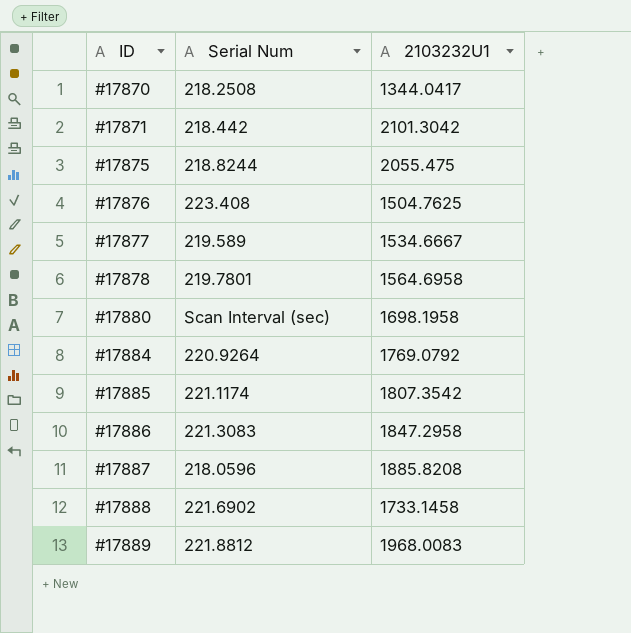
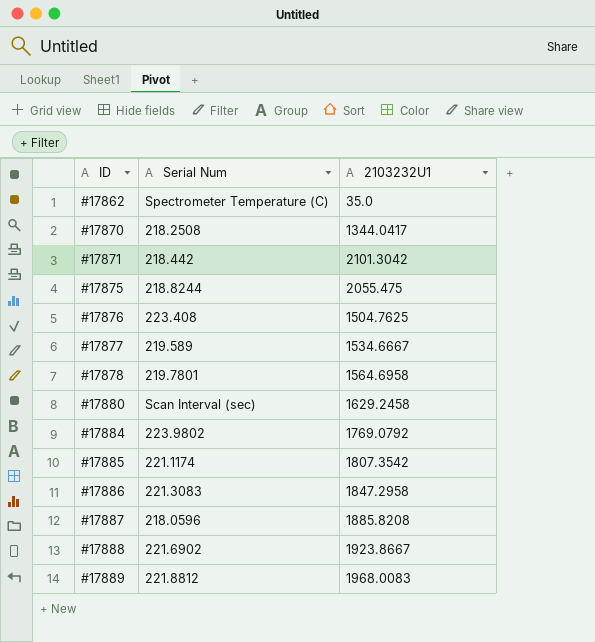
row #17862: none -> Spectrometer Temperature (C) | 35.0
#17880 | 2103232U1: 1698.1958 -> 1629.2458
#17884 | Serial Num: 220.9264 -> 223.9802
#17888 | 2103232U1: 1733.1458 -> 1923.8667

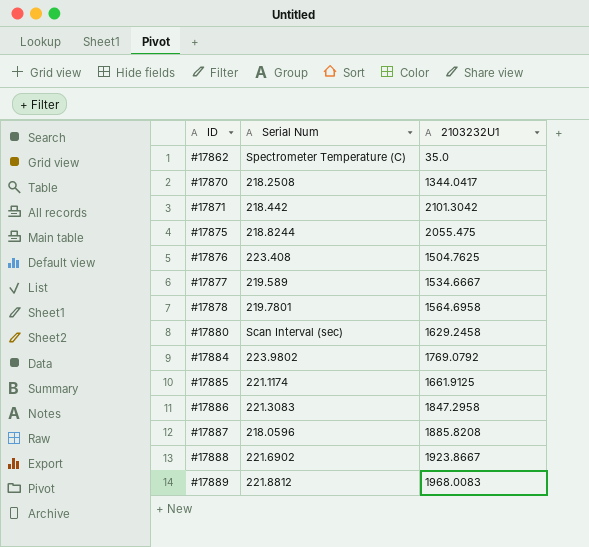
#17885 | 2103232U1: 1807.3542 -> 1661.9125

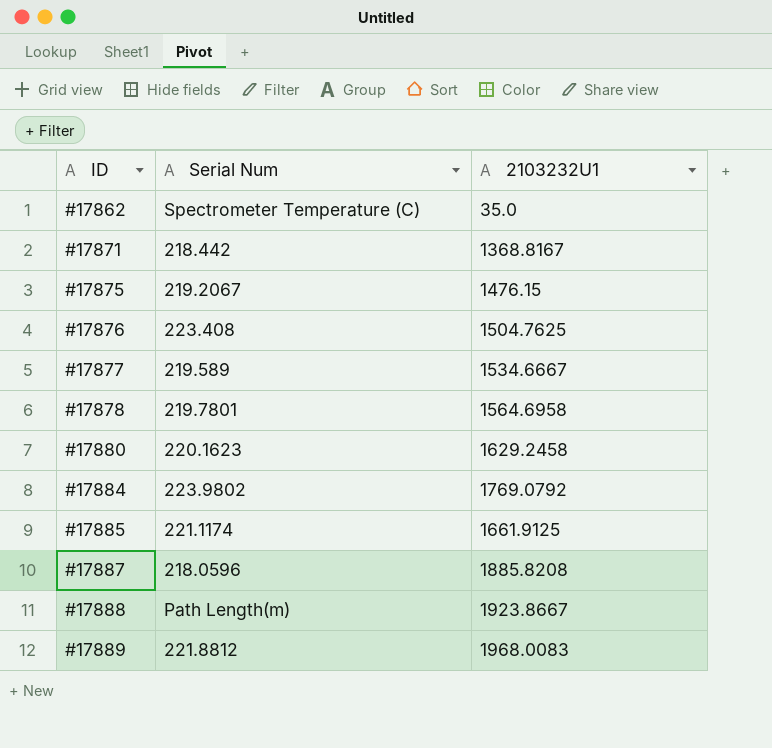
row #17870: 218.2508 | 1344.0417 -> none
row #17886: 221.3083 | 1847.2958 -> none
#17871 | 2103232U1: 2101.3042 -> 1368.8167
#17875 | Serial Num: 218.8244 -> 219.2067
#17875 | 2103232U1: 2055.475 -> 1476.15
#17880 | Serial Num: Scan Interval (sec) -> 220.1623
#17888 | Serial Num: 221.6902 -> Path Length(m)

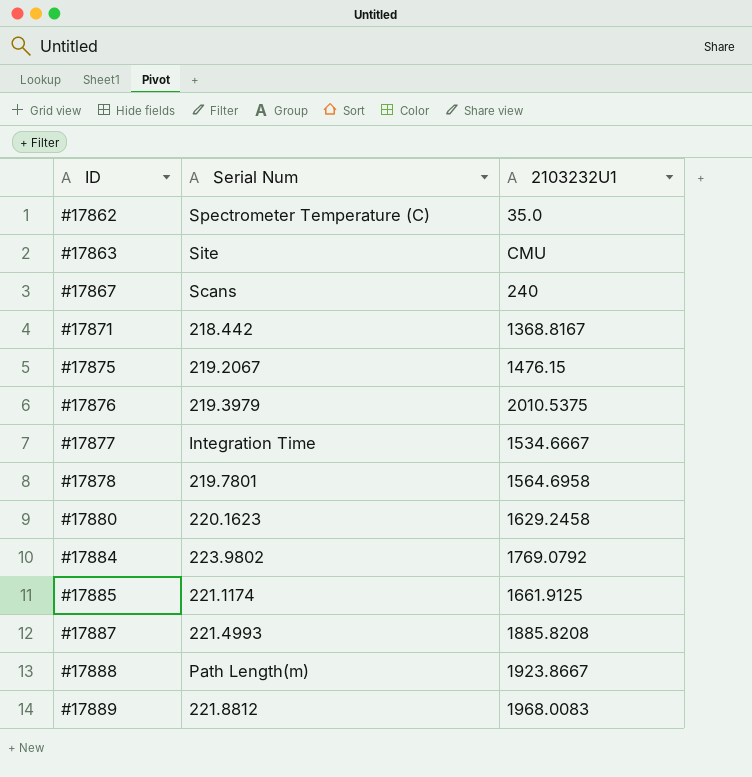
row #17863: none -> Site | CMU
row #17867: none -> Scans | 240
#17876 | Serial Num: 223.408 -> 219.3979
#17876 | 2103232U1: 1504.7625 -> 2010.5375
#17877 | Serial Num: 219.589 -> Integration Time
#17887 | Serial Num: 218.0596 -> 221.4993

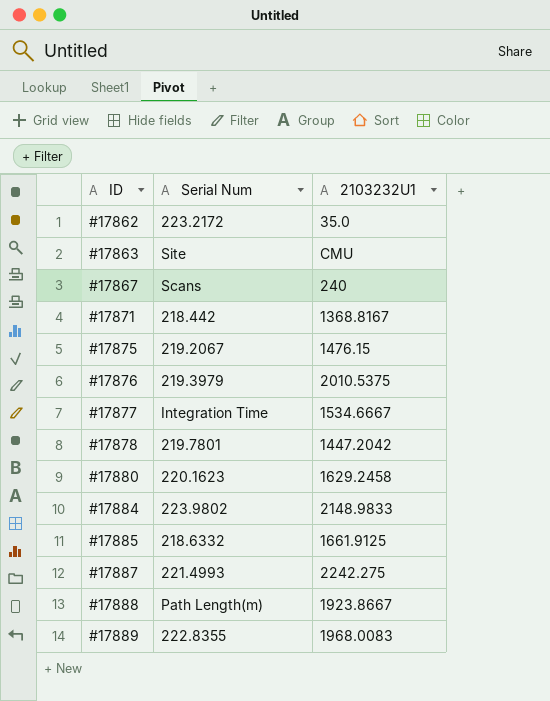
#17862 | Serial Num: Spectrometer Temperature (C) -> 223.2172
#17878 | 2103232U1: 1564.6958 -> 1447.2042
#17884 | 2103232U1: 1769.0792 -> 2148.9833
#17885 | Serial Num: 221.1174 -> 218.6332
#17887 | 2103232U1: 1885.8208 -> 2242.275
#17889 | Serial Num: 221.8812 -> 222.8355

